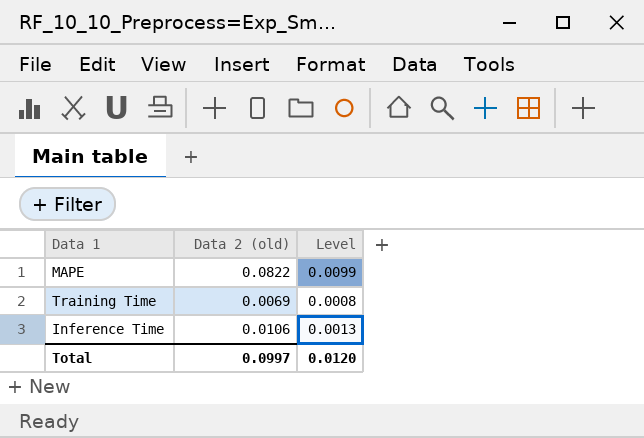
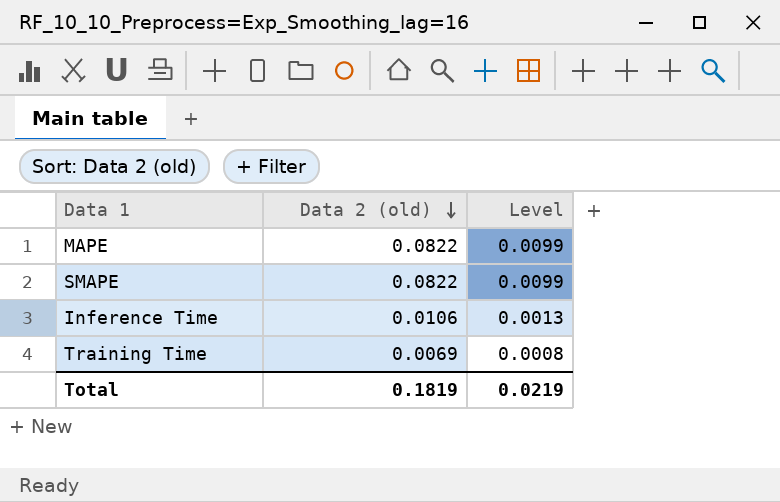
row order: none -> Data 2 (old) descending
row SMAPE: none -> 0.0822 | 0.0099
Total | Data 2 (old): 0.0997 -> 0.1819
Total | Level: 0.0120 -> 0.0219

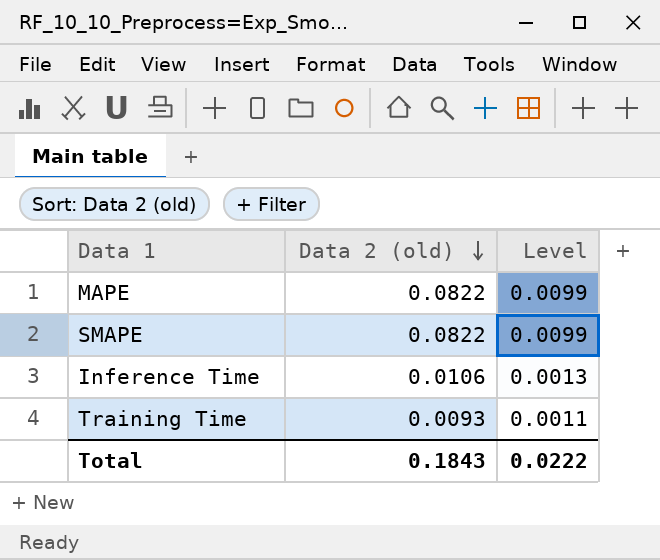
Training Time | Data 2 (old): 0.0069 -> 0.0093
Training Time | Level: 0.0008 -> 0.0011
Total | Data 2 (old): 0.1819 -> 0.1843
Total | Level: 0.0219 -> 0.0222

